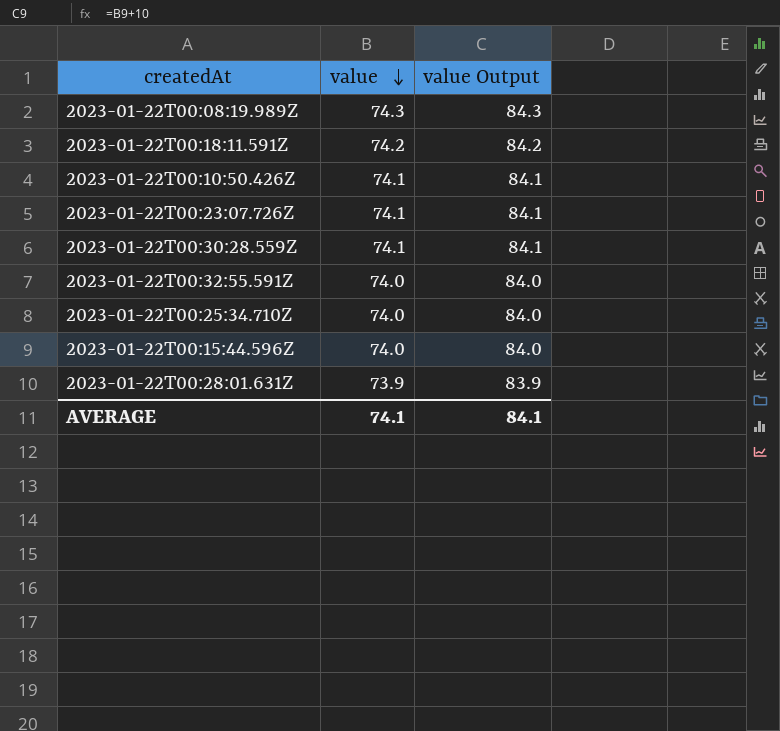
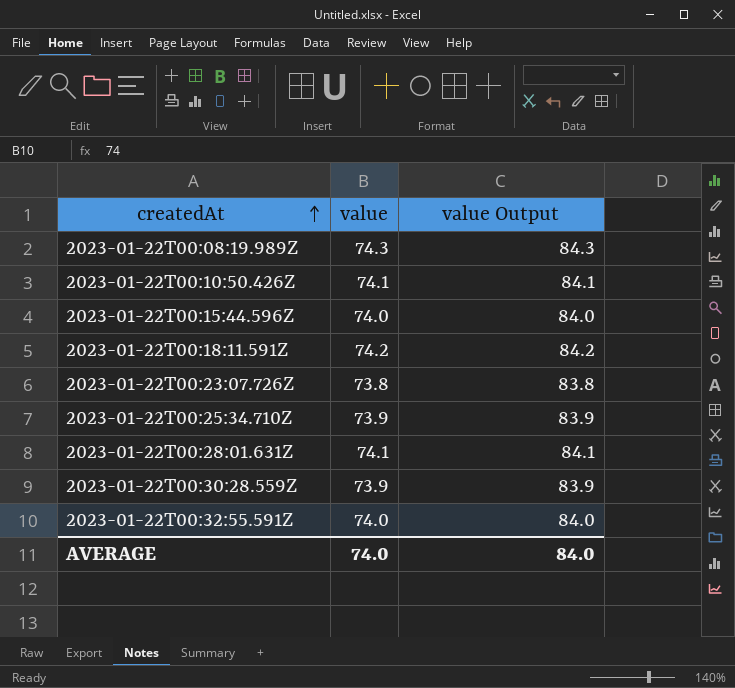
row order: value descending -> createdAt ascending
2023-01-22T00:23:07.726Z | value: 74.1 -> 73.8
2023-01-22T00:23:07.726Z | value Output: 84.1 -> 83.8
2023-01-22T00:25:34.710Z | value: 74.0 -> 73.9
2023-01-22T00:25:34.710Z | value Output: 84.0 -> 83.9
2023-01-22T00:28:01.631Z | value: 73.9 -> 74.1
2023-01-22T00:28:01.631Z | value Output: 83.9 -> 84.1
2023-01-22T00:30:28.559Z | value: 74.1 -> 73.9
2023-01-22T00:30:28.559Z | value Output: 84.1 -> 83.9
AVERAGE | value: 74.1 -> 74.0
AVERAGE | value Output: 84.1 -> 84.0

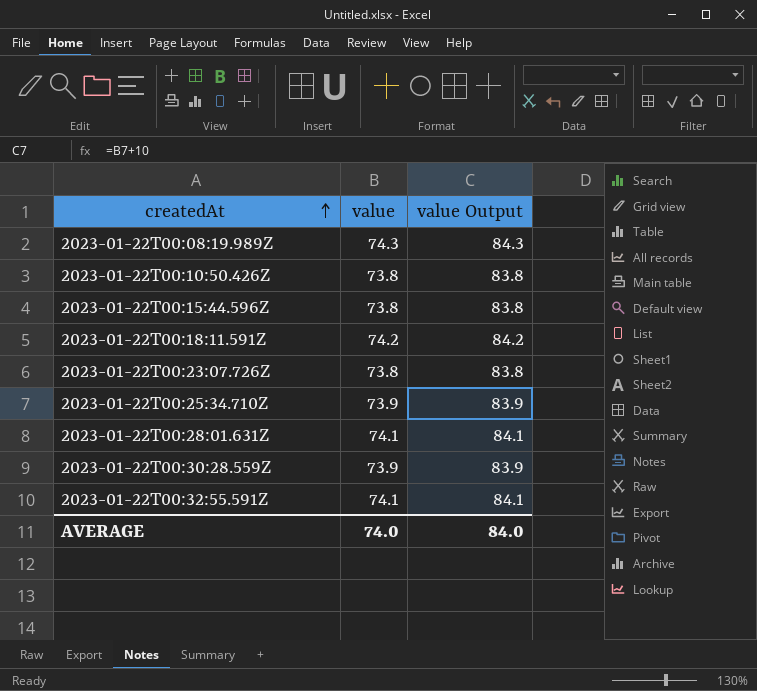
2023-01-22T00:10:50.426Z | value: 74.1 -> 73.8
2023-01-22T00:10:50.426Z | value Output: 84.1 -> 83.8
2023-01-22T00:15:44.596Z | value: 74.0 -> 73.8
2023-01-22T00:15:44.596Z | value Output: 84.0 -> 83.8
2023-01-22T00:32:55.591Z | value: 74.0 -> 74.1
2023-01-22T00:32:55.591Z | value Output: 84.0 -> 84.1

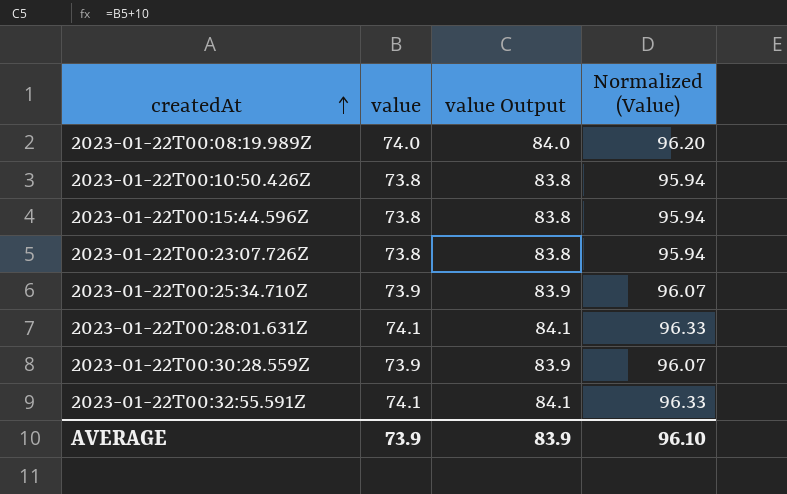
column Normalized (Value) | formula: none -> [value] * 1.3
row 2023-01-22T00:18:11.591Z: 74.2 | 84.2 -> none
2023-01-22T00:08:19.989Z | value: 74.3 -> 74.0
2023-01-22T00:08:19.989Z | value Output: 84.3 -> 84.0
AVERAGE | value: 74.0 -> 73.9
AVERAGE | value Output: 84.0 -> 83.9

